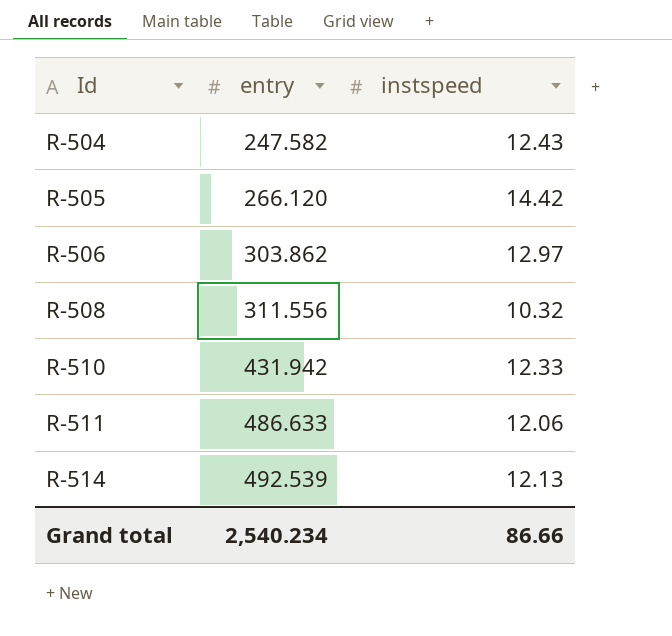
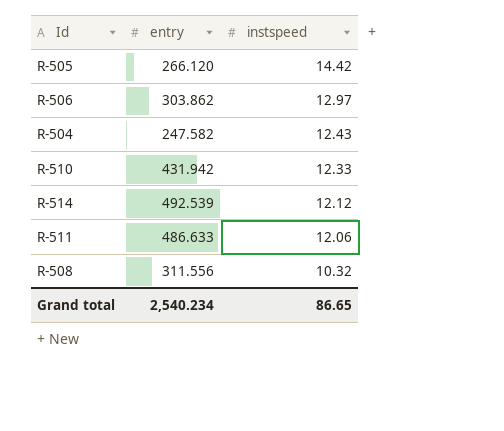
row order: Id ascending -> instspeed descending
R-514 | instspeed: 12.13 -> 12.12
Grand total | instspeed: 86.66 -> 86.65

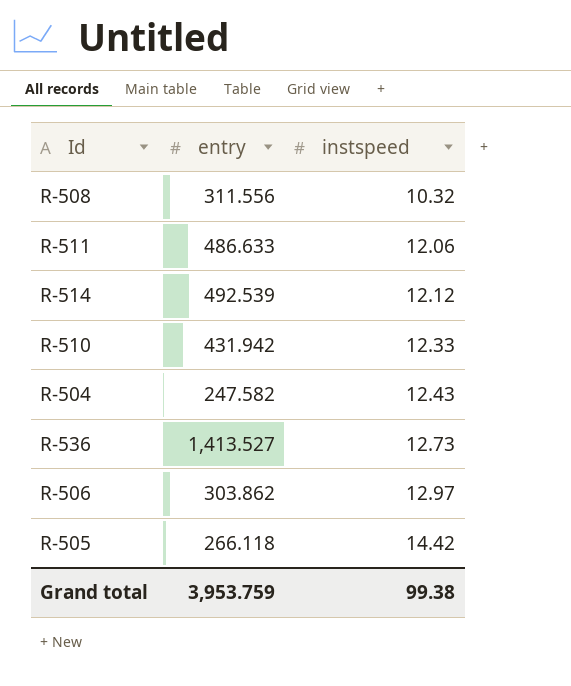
row order: instspeed descending -> instspeed ascending
row R-536: none -> 1,413.527 | 12.73
R-505 | entry: 266.120 -> 266.118
Grand total | entry: 2,540.234 -> 3,953.759
Grand total | instspeed: 86.65 -> 99.38

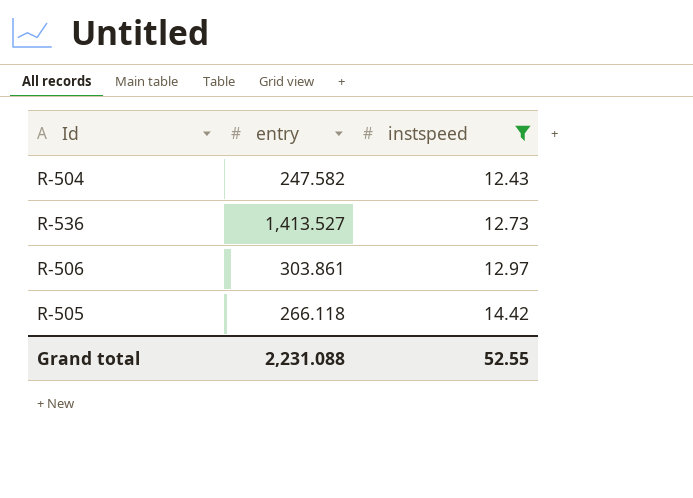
filter: none -> instspeed >= 12.43
R-506 | entry: 303.862 -> 303.861
Grand total | entry: 3,953.759 -> 2,231.088
Grand total | instspeed: 99.38 -> 52.55

